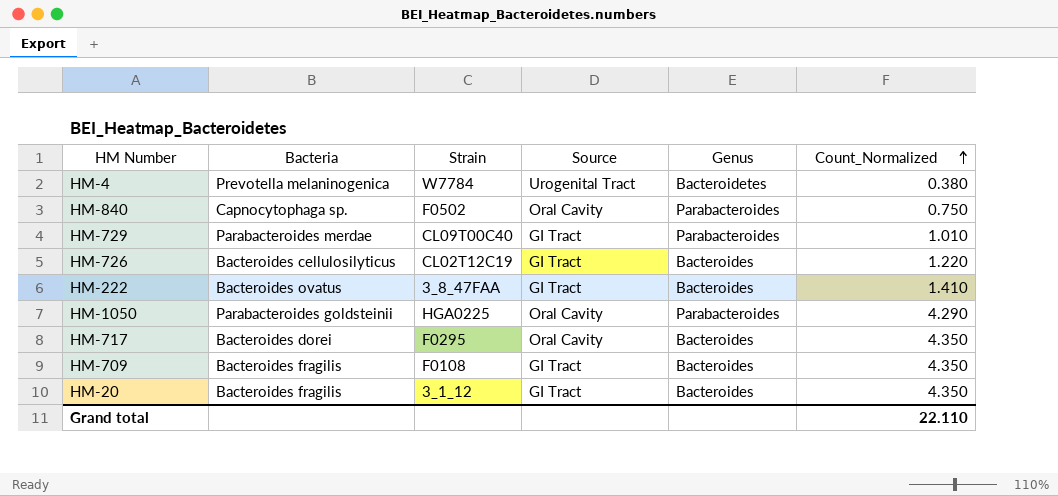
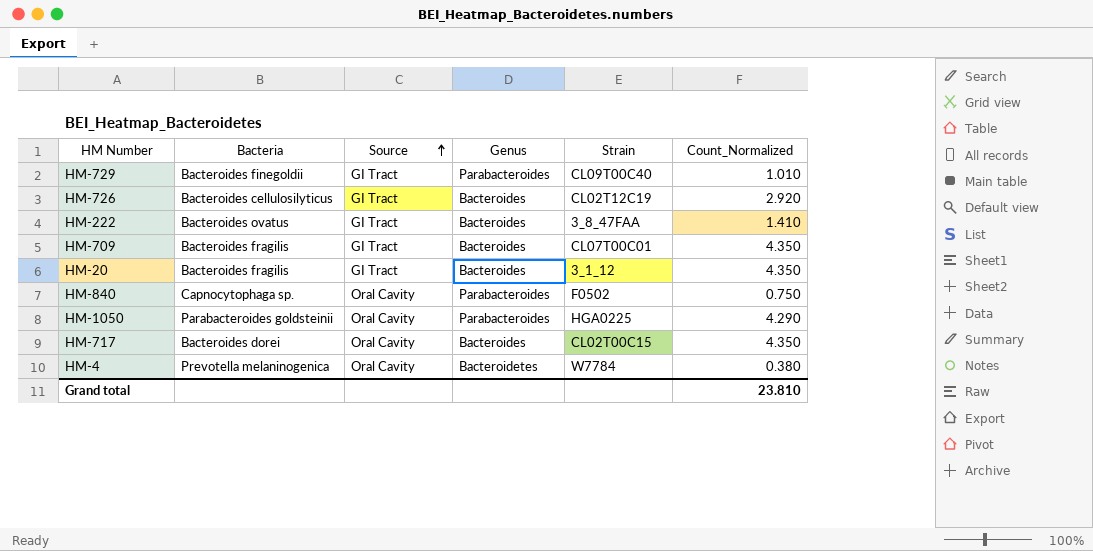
row order: Count_Normalized ascending -> Source ascending
column Strain | position: 3 -> 5
HM-729 | Bacteria: Parabacteroides merdae -> Bacteroides finegoldii
HM-726 | Count_Normalized: 1.220 -> 2.920
HM-709 | Strain: F0108 -> CL07T00C01
HM-717 | Strain: F0295 -> CL02T00C15
HM-4 | Source: Urogenital Tract -> Oral Cavity
Grand total | Count_Normalized: 22.110 -> 23.810

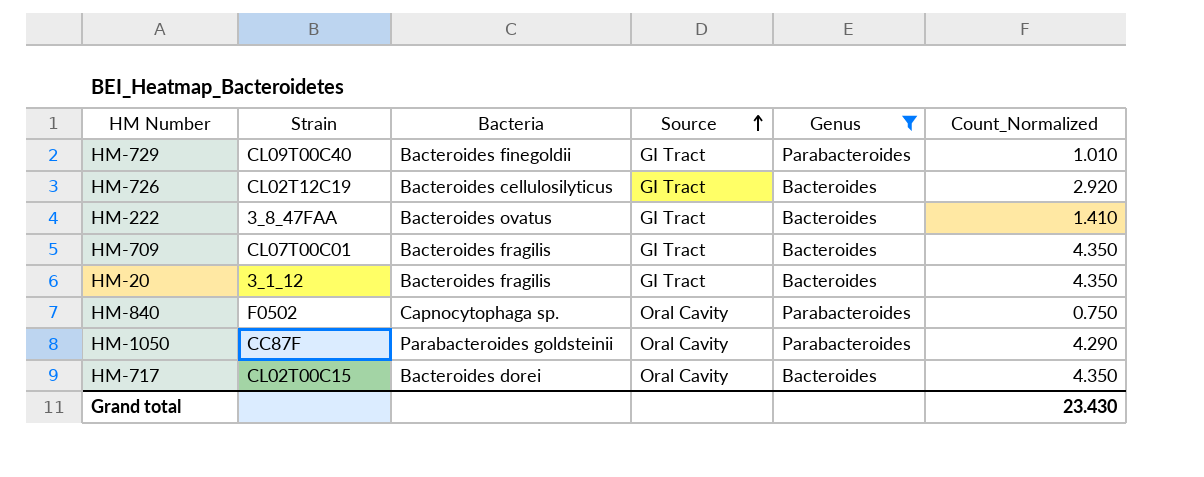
filter: none -> Genus != Bacteroidetes
column Strain | position: 5 -> 2
HM-1050 | Strain: HGA0225 -> CC87F
Grand total | Count_Normalized: 23.810 -> 23.430

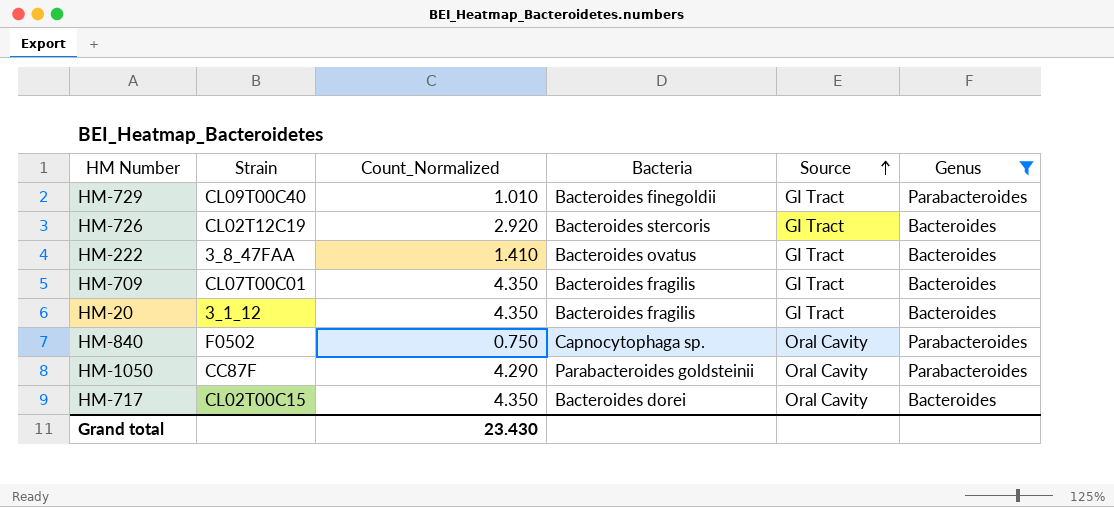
column Count_Normalized | position: 6 -> 3
HM-726 | Bacteria: Bacteroides cellulosilyticus -> Bacteroides stercoris

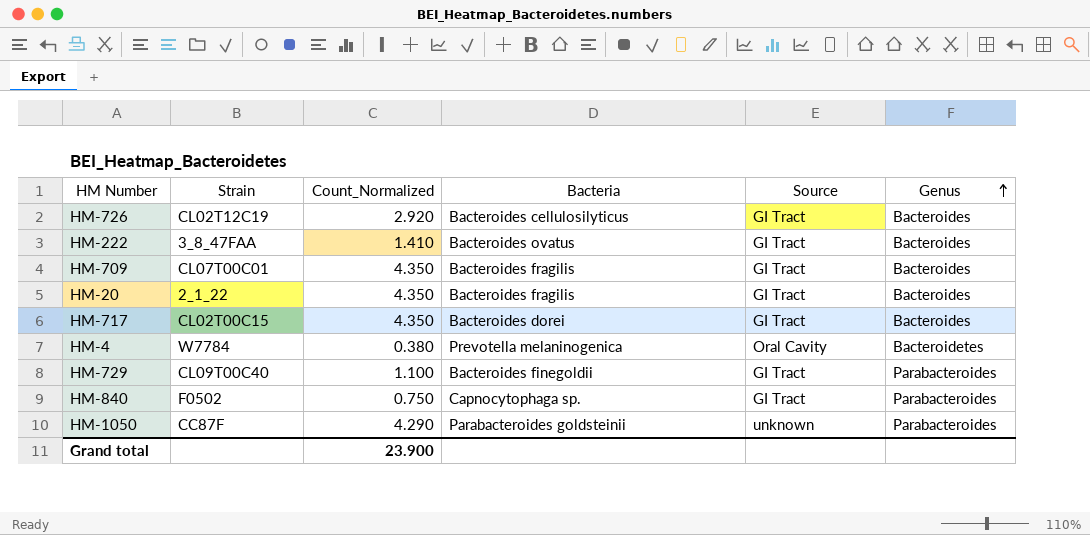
filter: Genus != Bacteroidetes -> none
row order: Source ascending -> Genus ascending
HM-726 | Bacteria: Bacteroides stercoris -> Bacteroides cellulosilyticus
HM-20 | Strain: 3_1_12 -> 2_1_22
HM-717 | Source: Oral Cavity -> GI Tract
HM-729 | Count_Normalized: 1.010 -> 1.100
HM-840 | Source: Oral Cavity -> GI Tract
HM-1050 | Source: Oral Cavity -> unknown
Grand total | Count_Normalized: 23.430 -> 23.900

